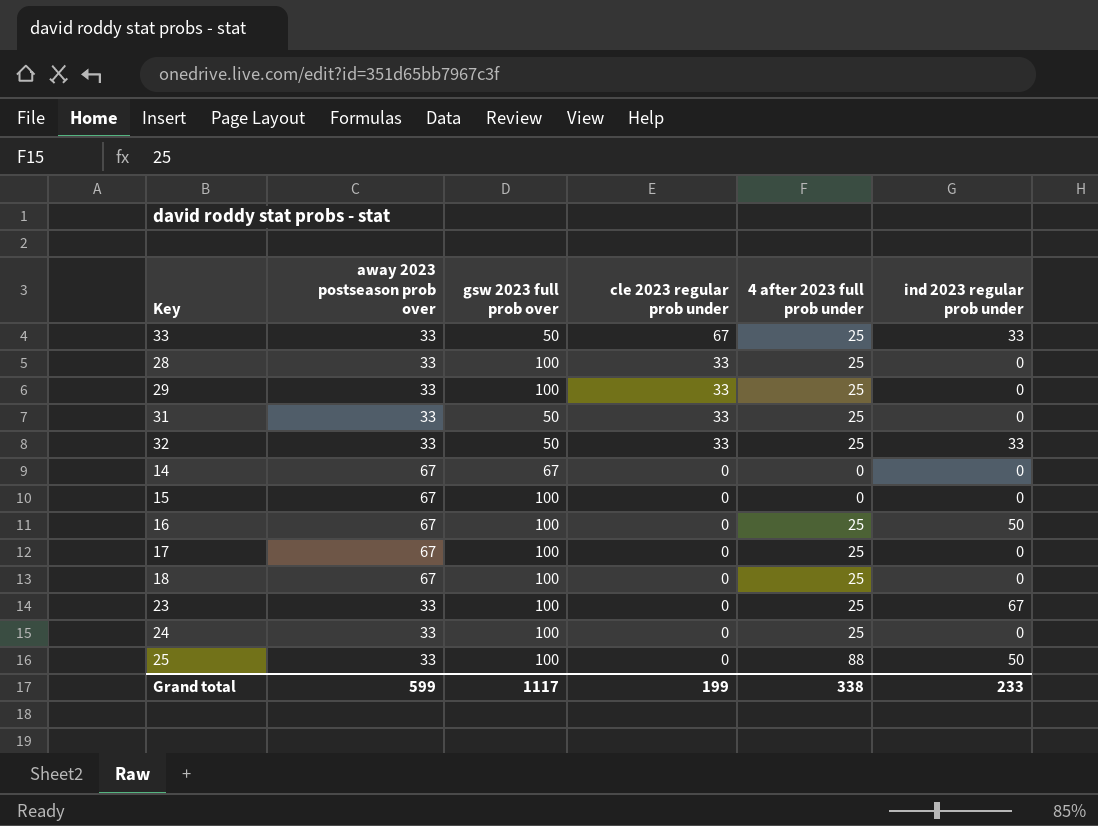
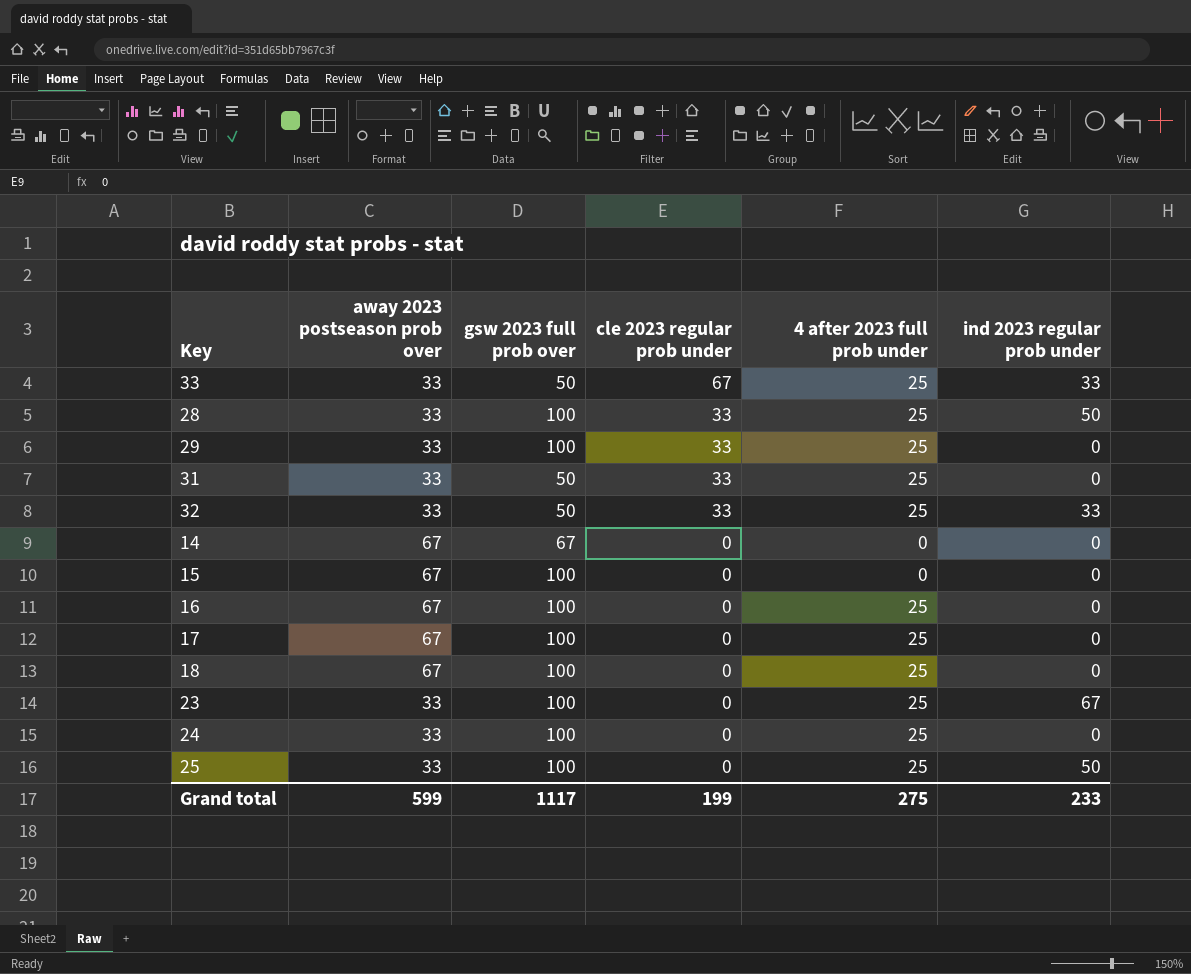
28 | ind 2023 regular prob under: 0 -> 50
16 | ind 2023 regular prob under: 50 -> 0
25 | 4 after 2023 full prob under: 88 -> 25
Grand total | 4 after 2023 full prob under: 338 -> 275

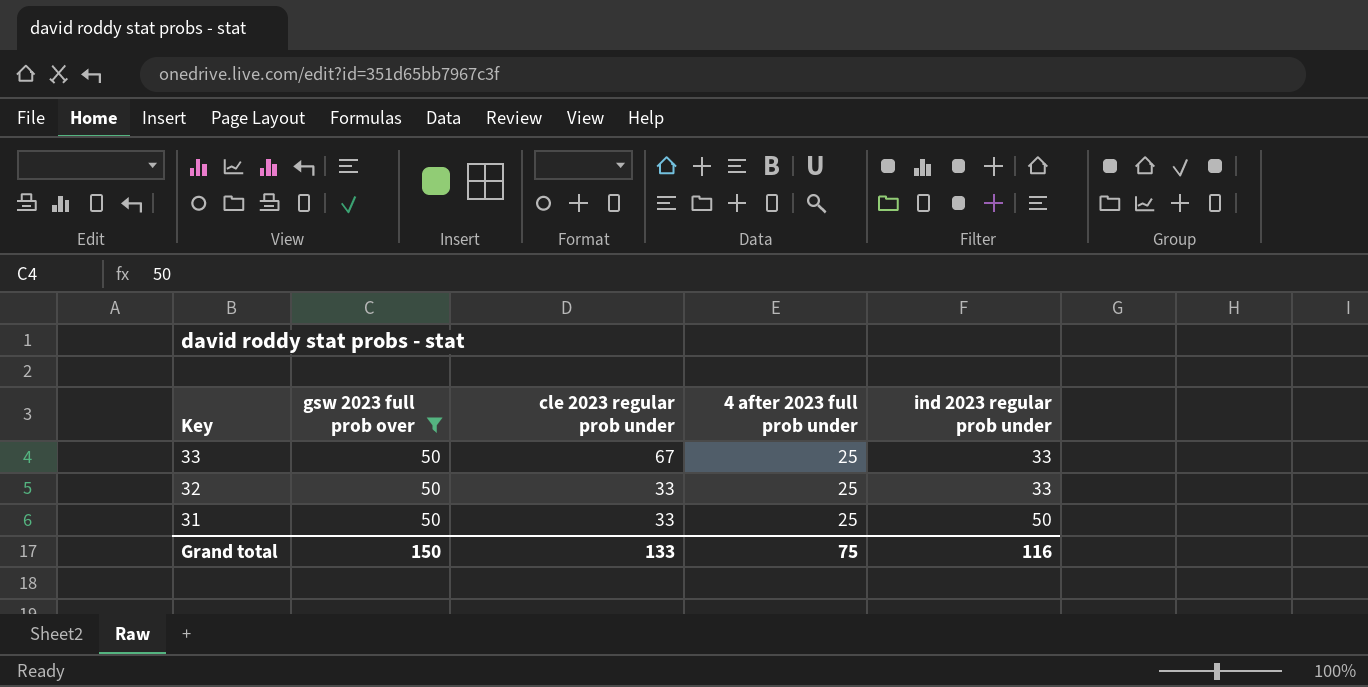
filter: none -> gsw 2023 full prob over = 50
row order: cle 2023 regular prob under descending -> Key descending
column away 2023 postseason prob over | position: 2 -> none
31 | ind 2023 regular prob under: 0 -> 50
Grand total | gsw 2023 full prob over: 1117 -> 150
Grand total | cle 2023 regular prob under: 199 -> 133
Grand total | 4 after 2023 full prob under: 275 -> 75
Grand total | ind 2023 regular prob under: 233 -> 116

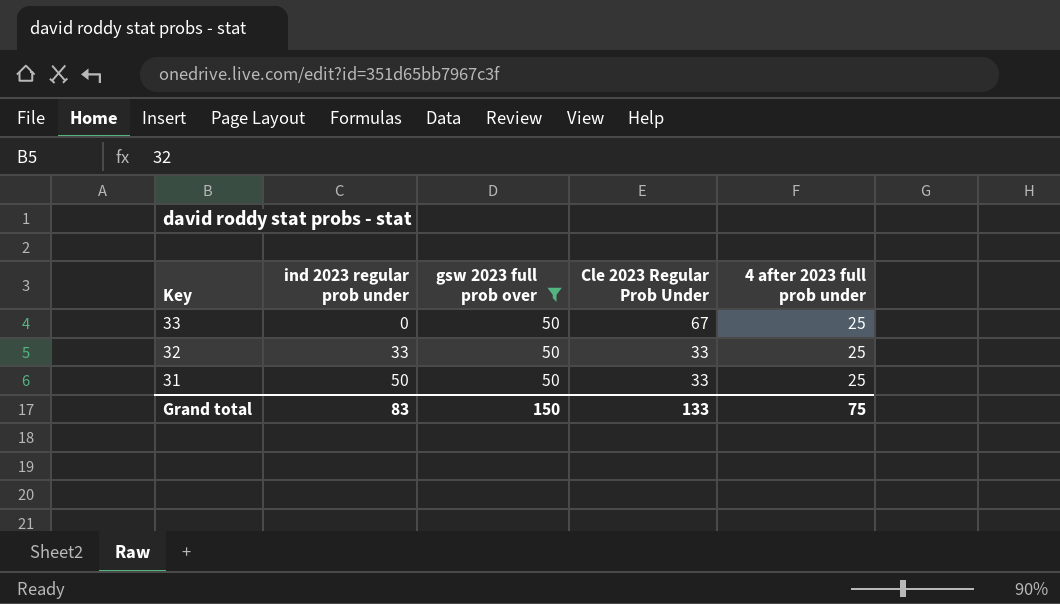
column ind 2023 regular prob under | position: 5 -> 2
column name: cle 2023 regular prob under -> Cle 2023 Regular Prob Under
33 | ind 2023 regular prob under: 33 -> 0
Grand total | ind 2023 regular prob under: 116 -> 83

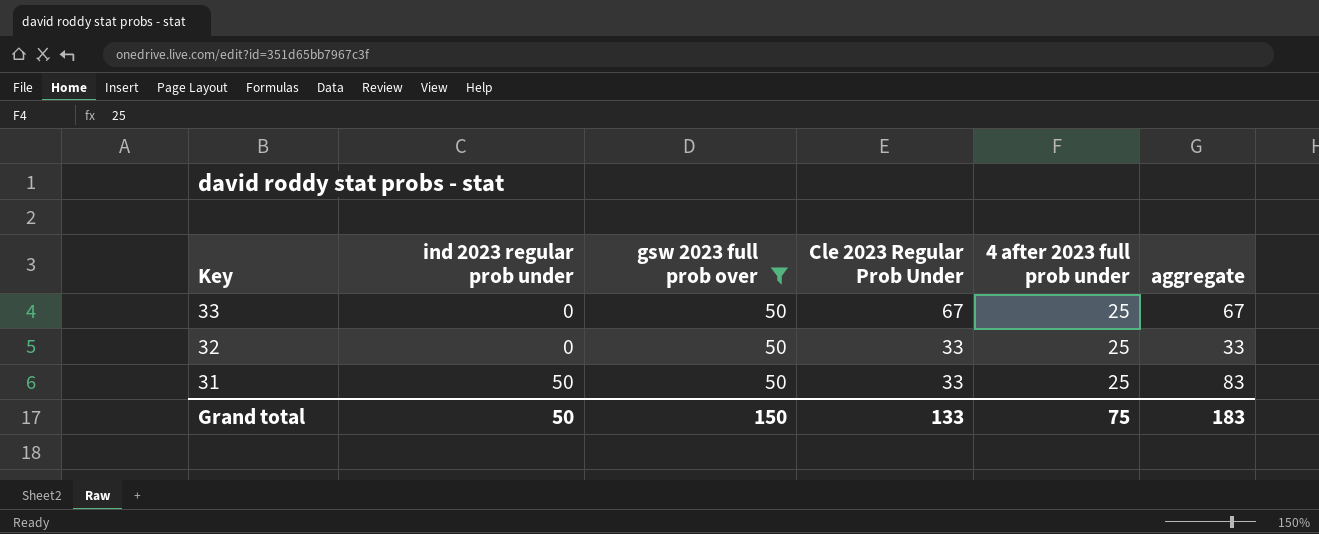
column aggregate | formula: none -> [ind 2023 regular prob under] + [Cle 2023 Regular Prob Under]
32 | ind 2023 regular prob under: 33 -> 0
Grand total | ind 2023 regular prob under: 83 -> 50

